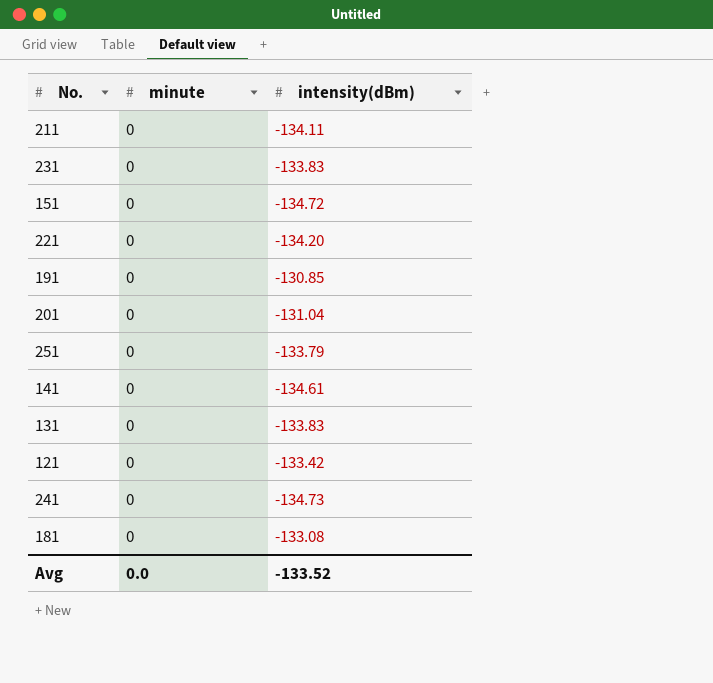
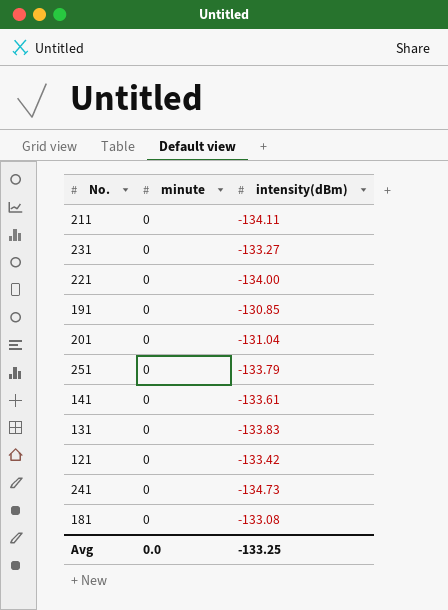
row 151: 0 | -134.72 -> none
231 | intensity(dBm): -133.83 -> -133.27
221 | intensity(dBm): -134.20 -> -134.00
141 | intensity(dBm): -134.61 -> -133.61
Avg | intensity(dBm): -133.52 -> -133.25

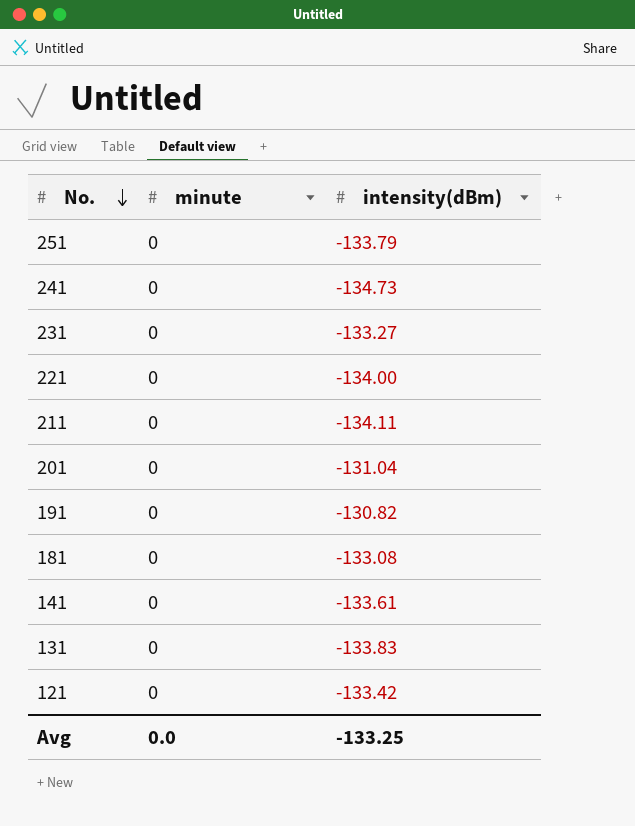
row order: none -> No. descending
191 | intensity(dBm): -130.85 -> -130.82

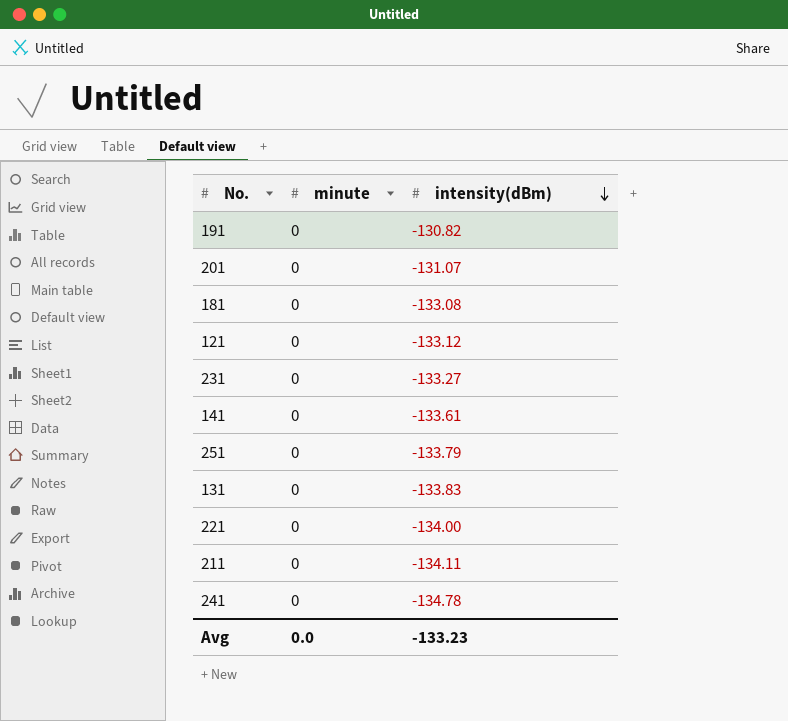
row order: No. descending -> intensity(dBm) descending
201 | intensity(dBm): -131.04 -> -131.07
121 | intensity(dBm): -133.42 -> -133.12
241 | intensity(dBm): -134.73 -> -134.78
Avg | intensity(dBm): -133.25 -> -133.23

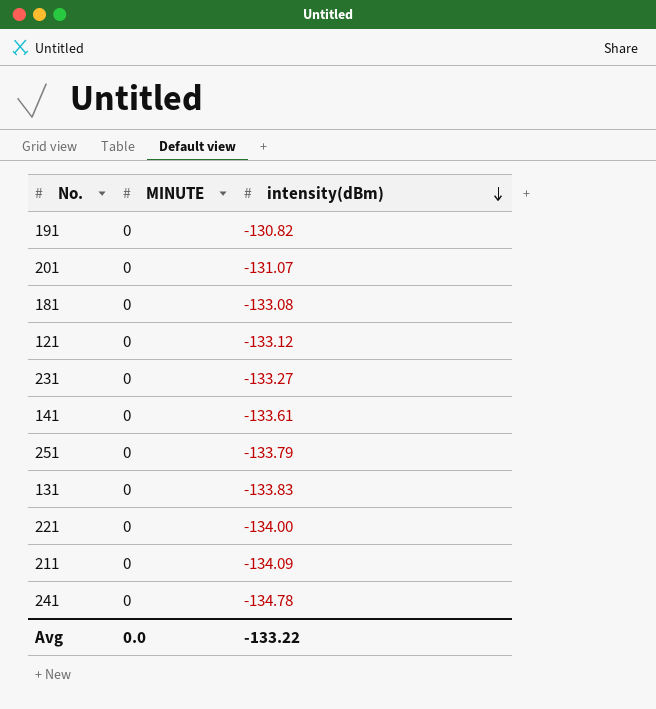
column name: minute -> MINUTE
211 | intensity(dBm): -134.11 -> -134.09
Avg | intensity(dBm): -133.23 -> -133.22

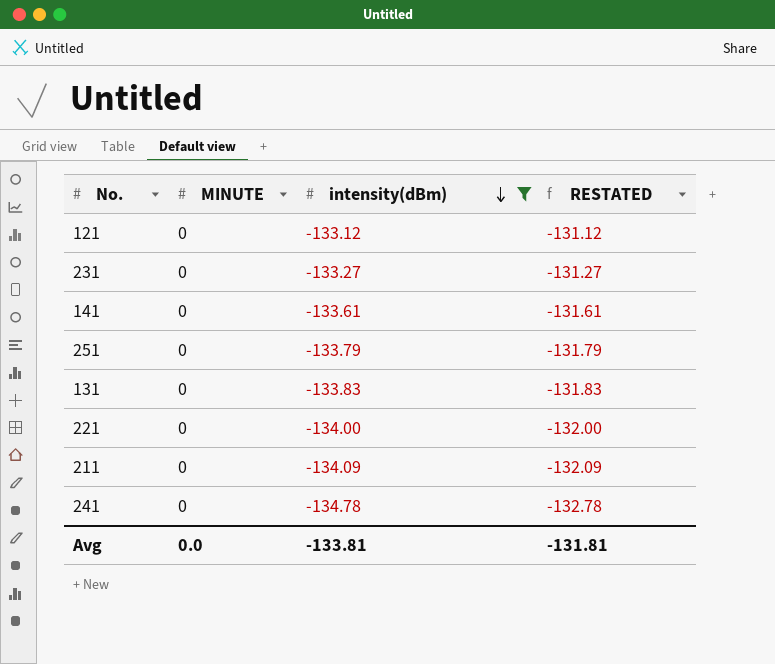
filter: none -> intensity(dBm) <= -133.12
column RESTATED | formula: none -> [intensity(dBm)] + 2
Avg | intensity(dBm): -133.22 -> -133.81

